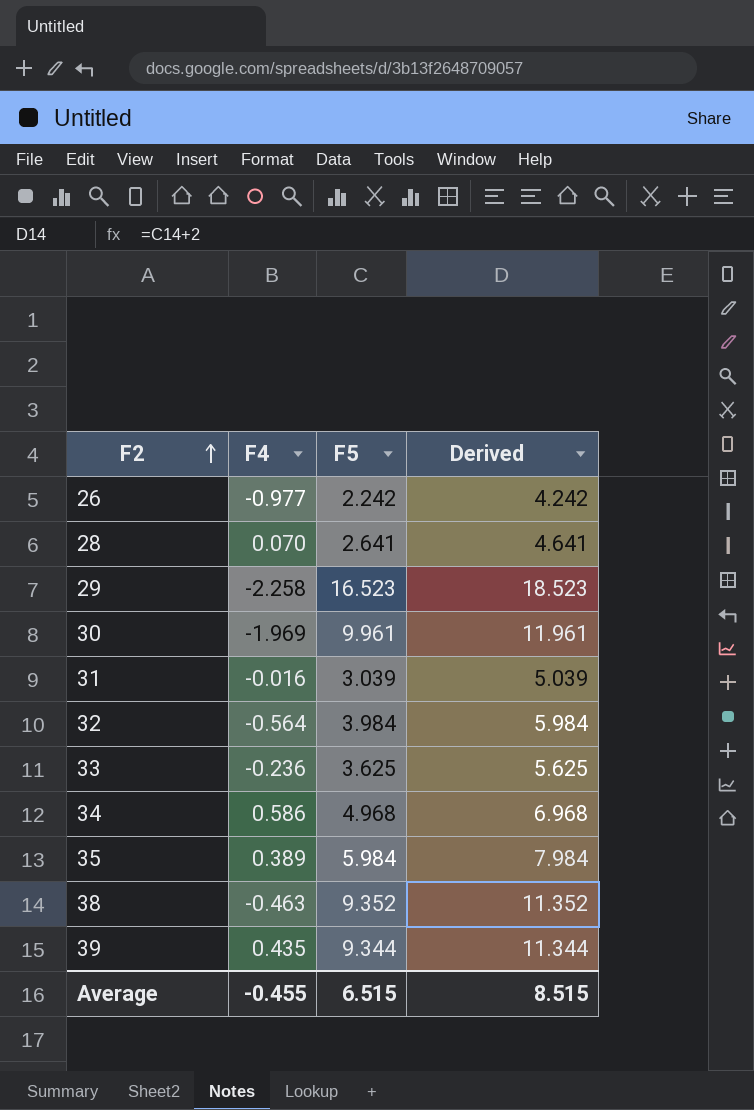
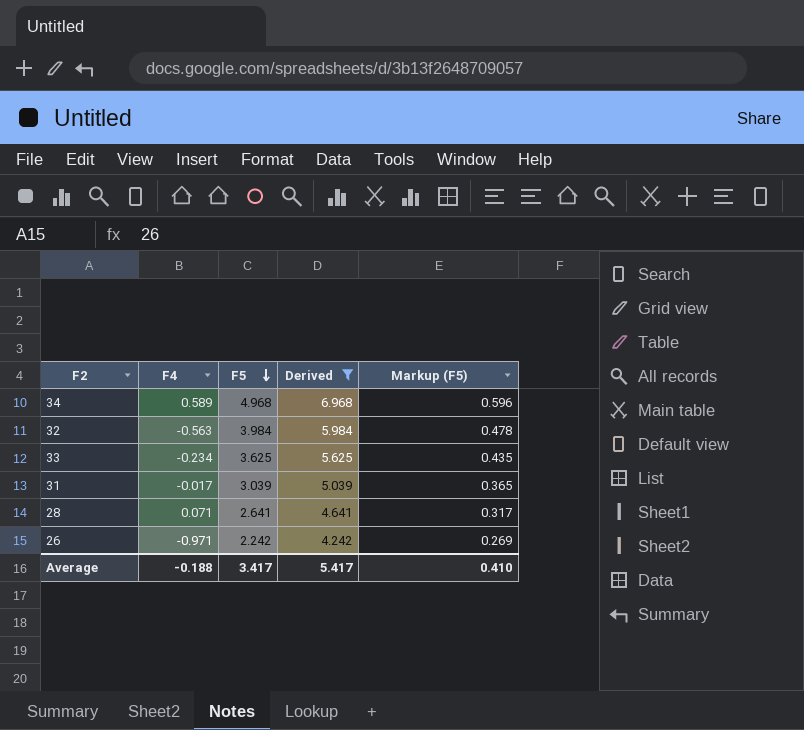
filter: none -> Derived <= 6.968
row order: F2 ascending -> F5 descending
column Markup (F5) | formula: none -> [F5] * 0.12
34 | F4: 0.586 -> 0.589
32 | F4: -0.564 -> -0.563
33 | F4: -0.236 -> -0.234
31 | F4: -0.016 -> -0.017
28 | F4: 0.070 -> 0.071
26 | F4: -0.977 -> -0.971
Average | F4: -0.455 -> -0.188
Average | F5: 6.515 -> 3.417
Average | Derived: 8.515 -> 5.417

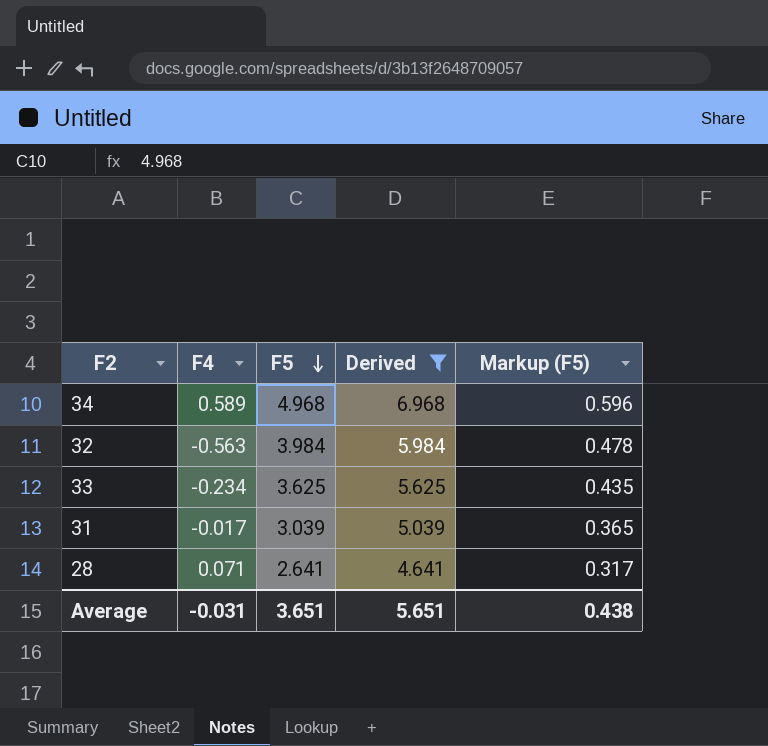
row 26: -0.971 | 2.242 | 4.242 | 0.269 -> none
Average | F4: -0.188 -> -0.031
Average | F5: 3.417 -> 3.651
Average | Derived: 5.417 -> 5.651
Average | Markup (F5): 0.410 -> 0.438

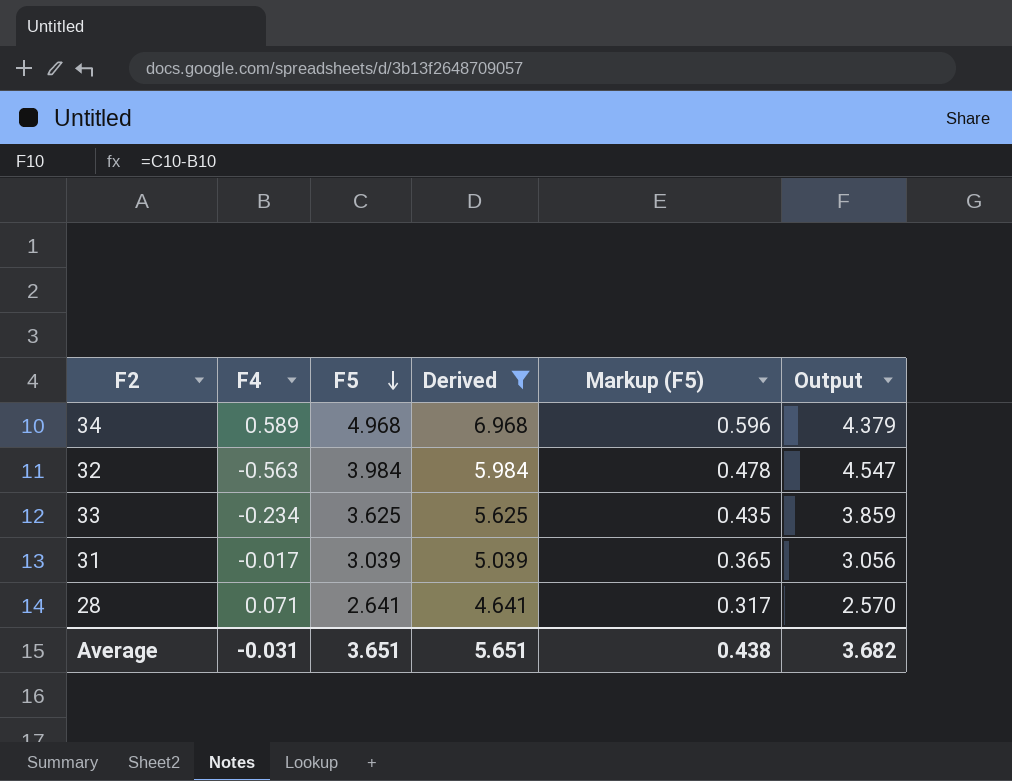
column Output | formula: none -> [F5] - [F4]

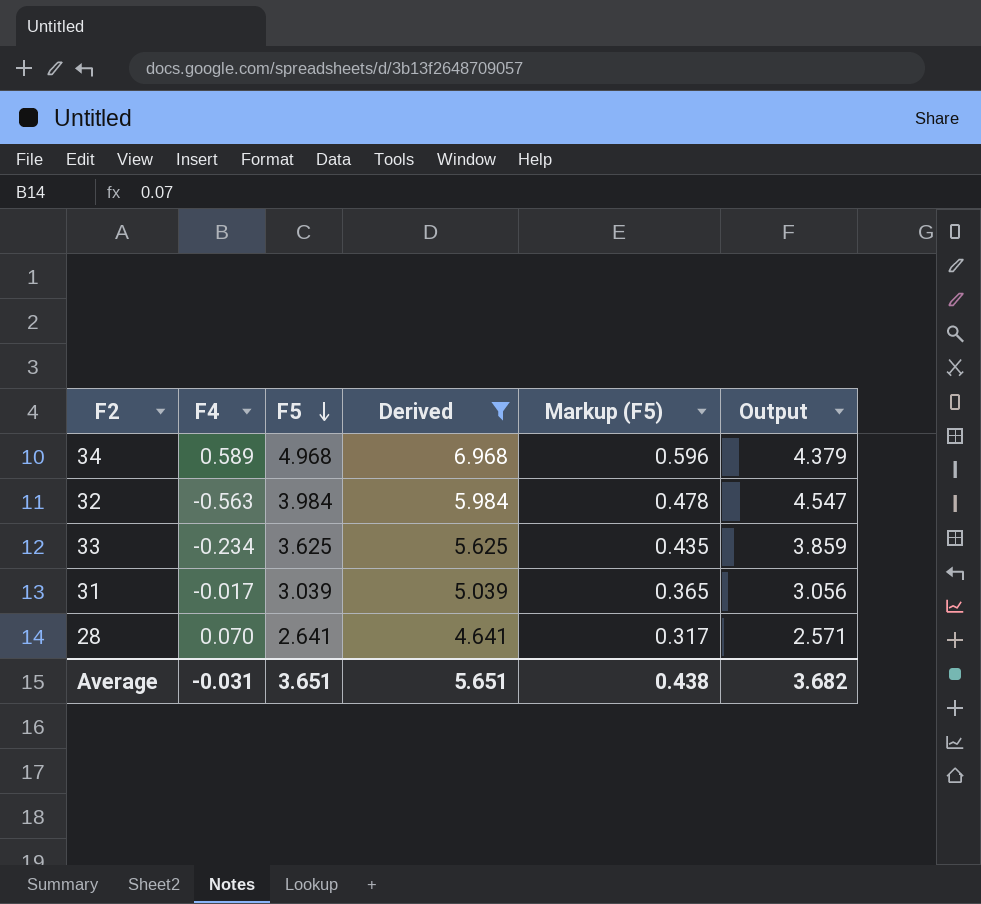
28 | F4: 0.071 -> 0.070
28 | Output: 2.570 -> 2.571

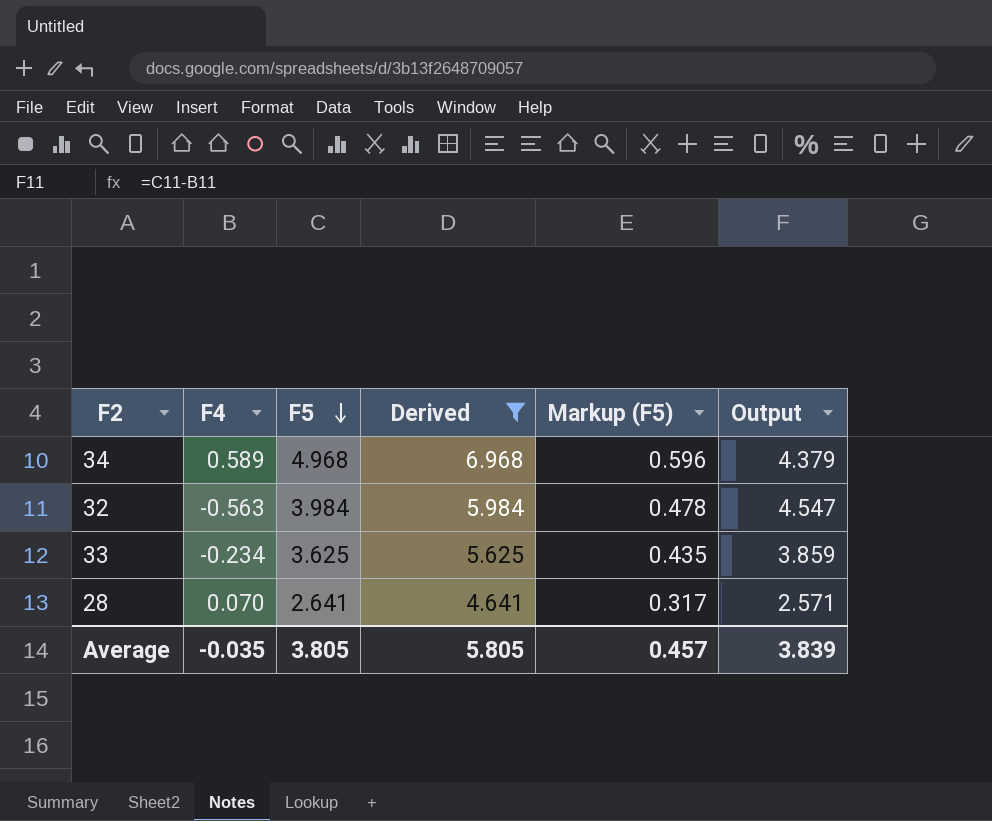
row 31: -0.017 | 3.039 | 5.039 | 0.365 | 3.056 -> none
Average | F4: -0.031 -> -0.035
Average | F5: 3.651 -> 3.805
Average | Derived: 5.651 -> 5.805
Average | Markup (F5): 0.438 -> 0.457
Average | Output: 3.682 -> 3.839

